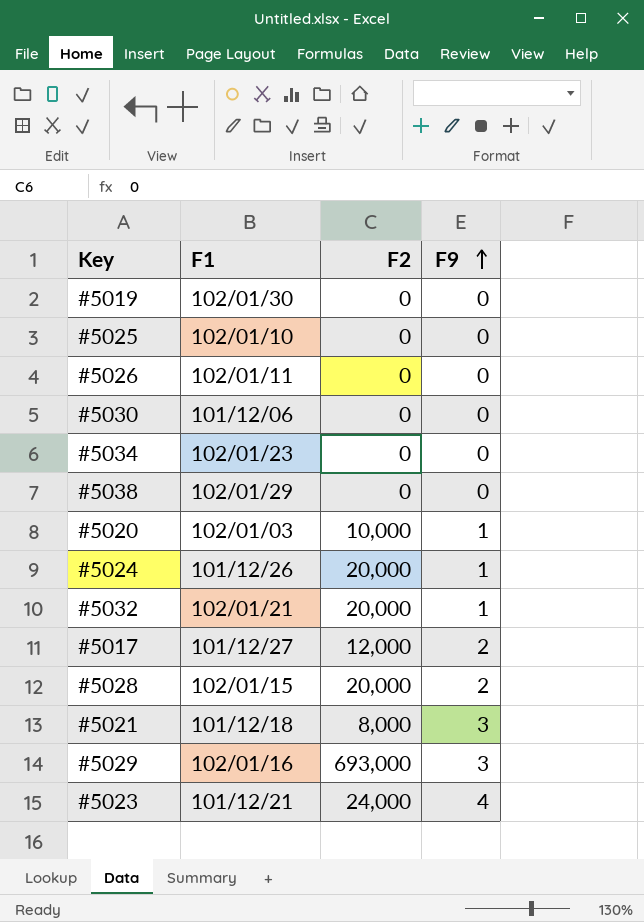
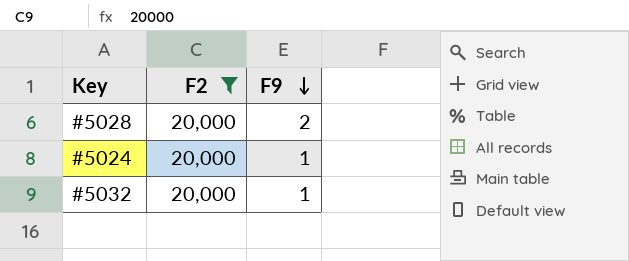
filter: none -> F2 = 20,000
row order: F9 ascending -> F9 descending
column F1 | position: 2 -> none

